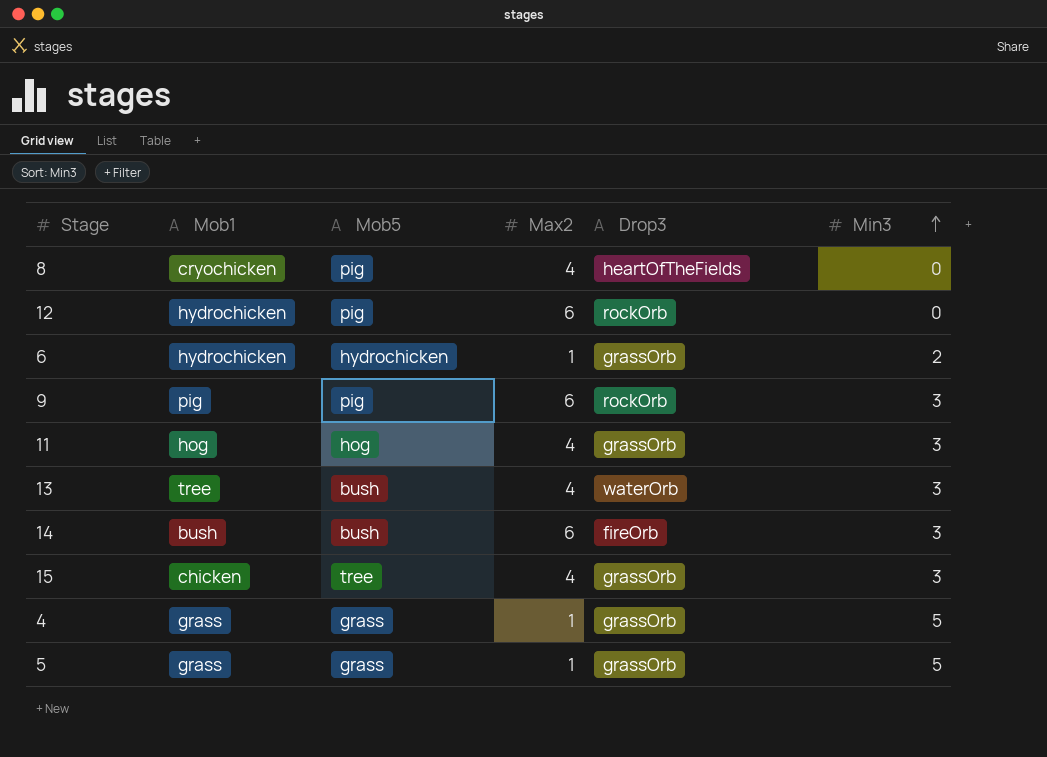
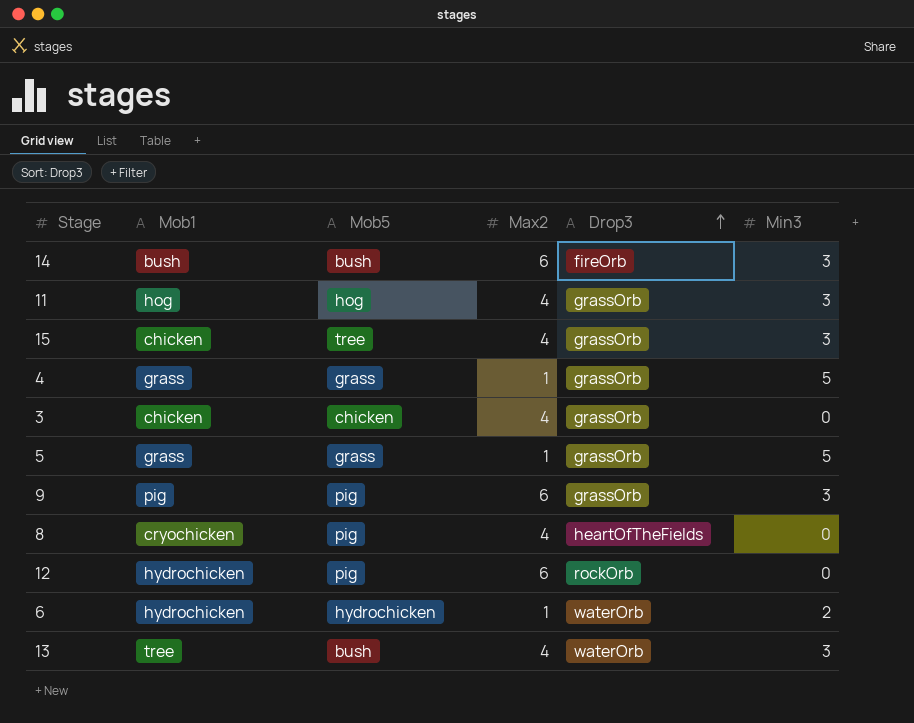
row order: Min3 ascending -> Drop3 ascending
row 3: none -> chicken | chicken | 4 | grassOrb | 0
9 | Drop3: rockOrb -> grassOrb
6 | Drop3: grassOrb -> waterOrb

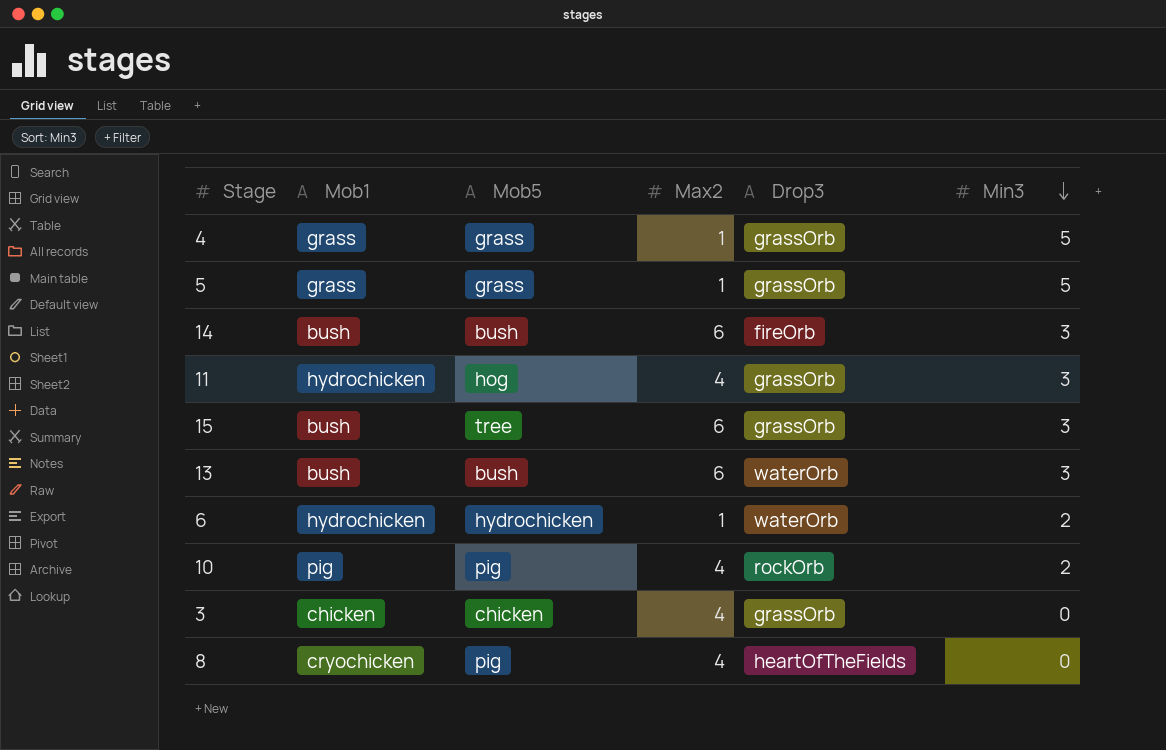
row order: Drop3 ascending -> Min3 descending
row 9: pig | pig | 6 | grassOrb | 3 -> none
row 12: hydrochicken | pig | 6 | rockOrb | 0 -> none
11 | Mob1: hog -> hydrochicken
15 | Mob1: chicken -> bush
15 | Max2: 4 -> 6
13 | Mob1: tree -> bush
13 | Max2: 4 -> 6
row 10: none -> pig | pig | 4 | rockOrb | 2

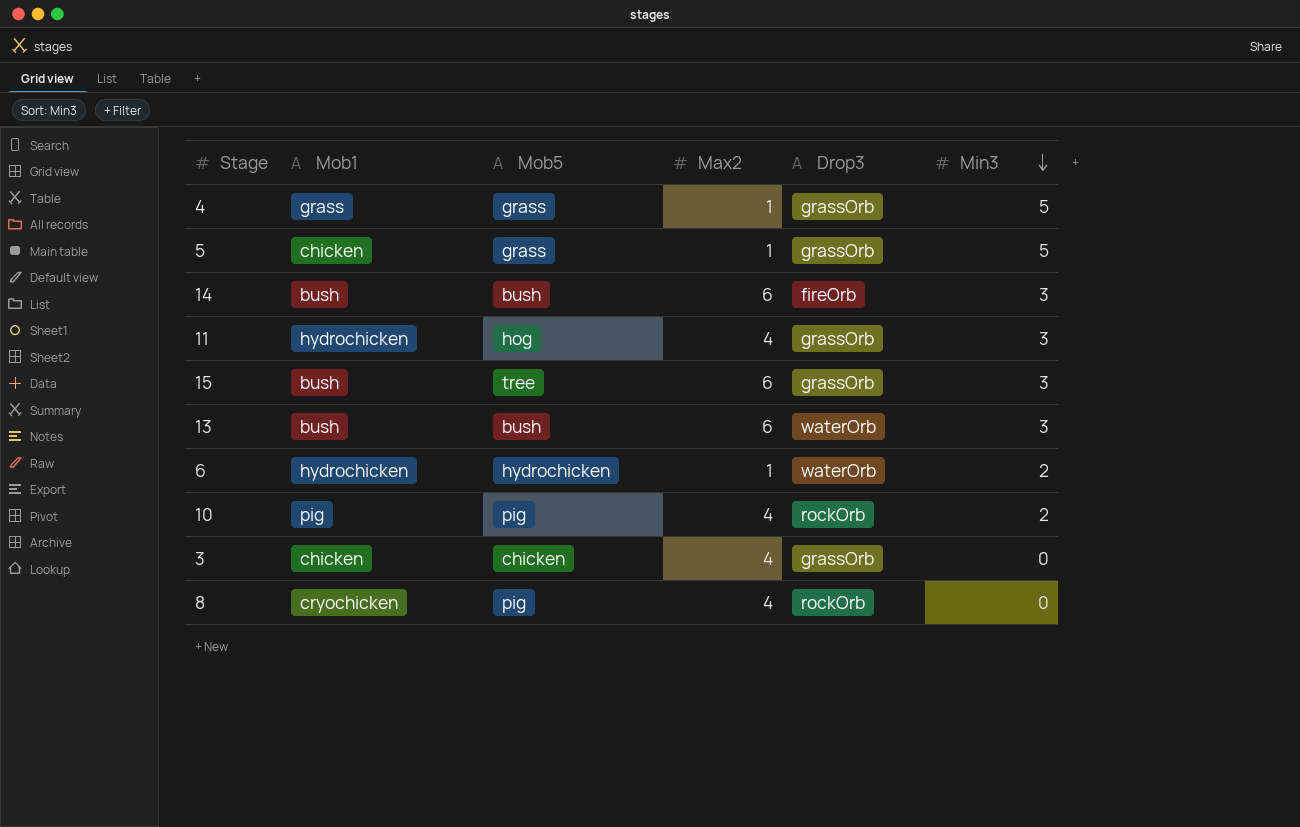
5 | Mob1: grass -> chicken
8 | Drop3: heartOfTheFields -> rockOrb

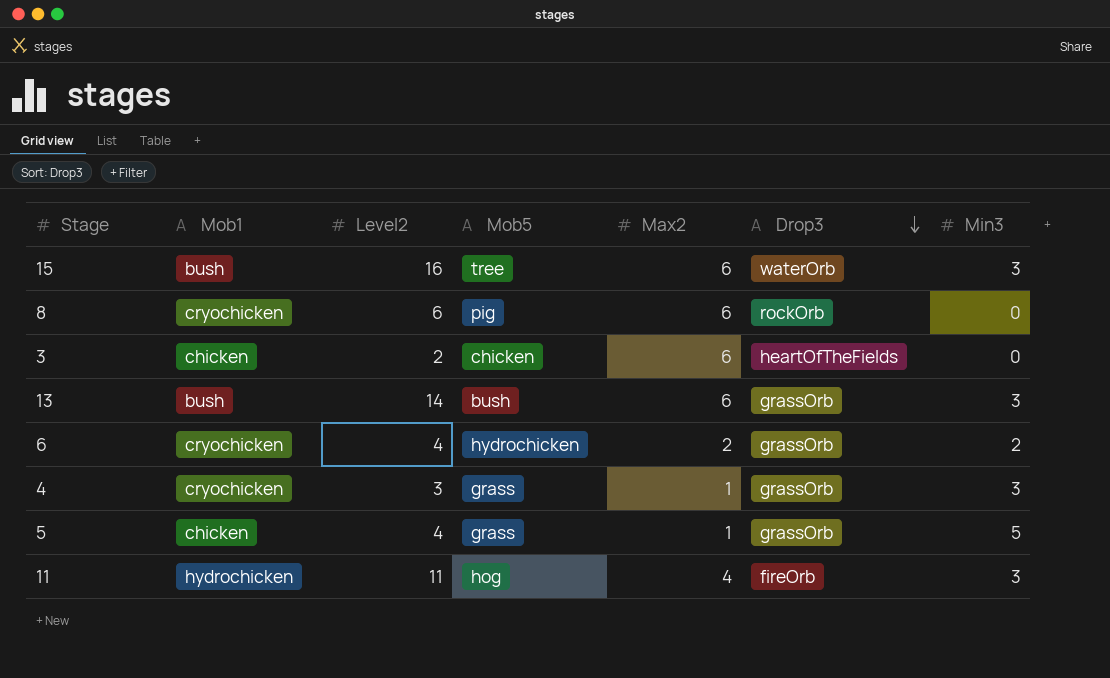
row order: Min3 descending -> Drop3 descending
column Level2 | position: none -> 3
row 14: bush | bush | 6 | fireOrb | 3 -> none
row 10: pig | pig | 4 | rockOrb | 2 -> none
15 | Drop3: grassOrb -> waterOrb
8 | Max2: 4 -> 6
3 | Max2: 4 -> 6
3 | Drop3: grassOrb -> heartOfTheFields
13 | Drop3: waterOrb -> grassOrb
6 | Mob1: hydrochicken -> cryochicken
6 | Max2: 1 -> 2
6 | Drop3: waterOrb -> grassOrb
4 | Mob1: grass -> cryochicken
4 | Min3: 5 -> 3
11 | Drop3: grassOrb -> fireOrb

